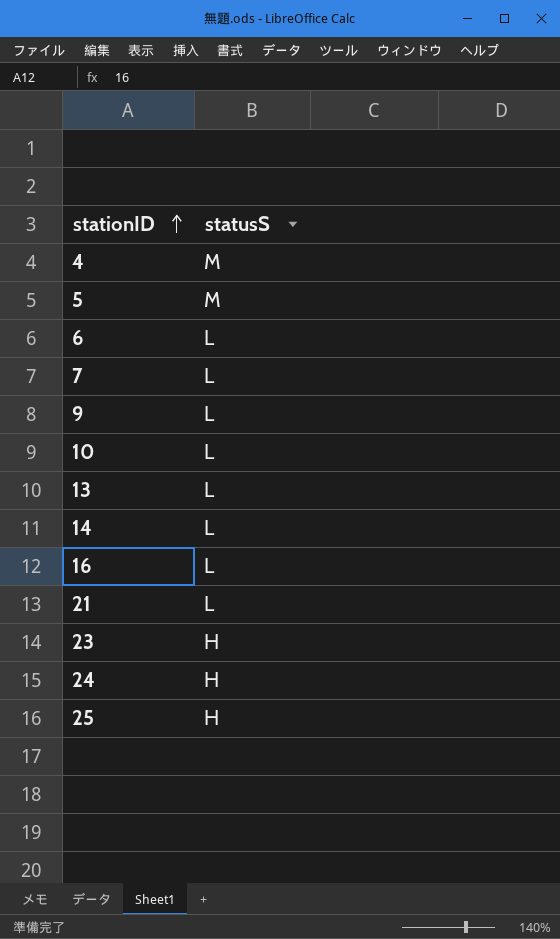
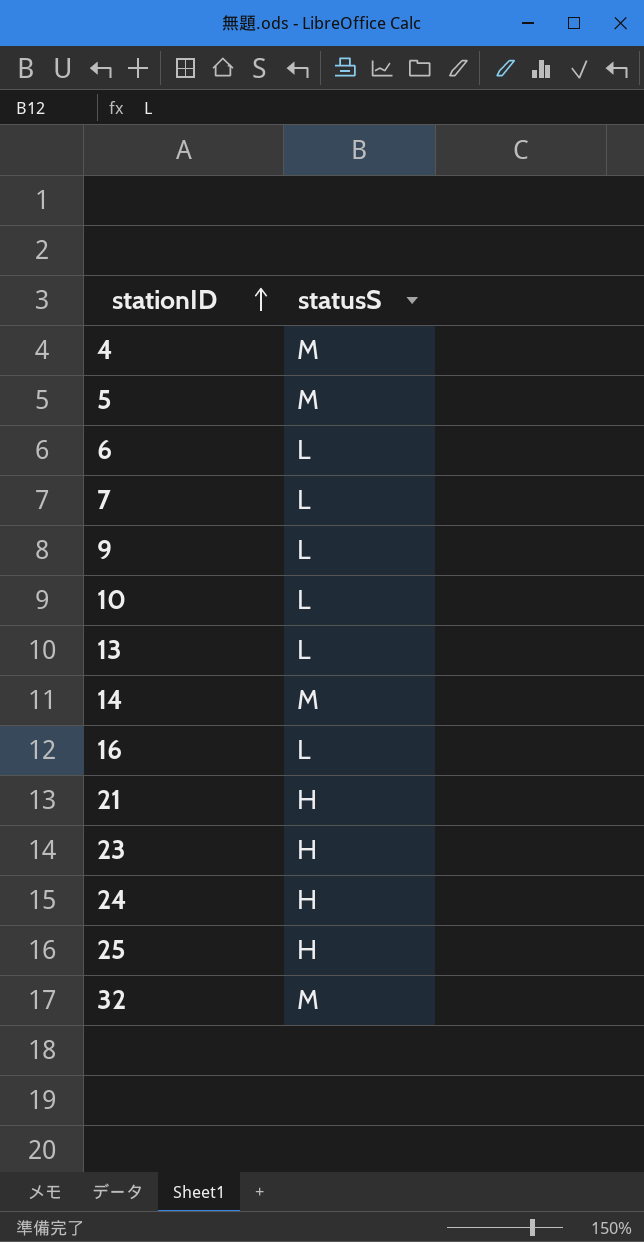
14 | statusS: L -> M
21 | statusS: L -> H
row 32: none -> M

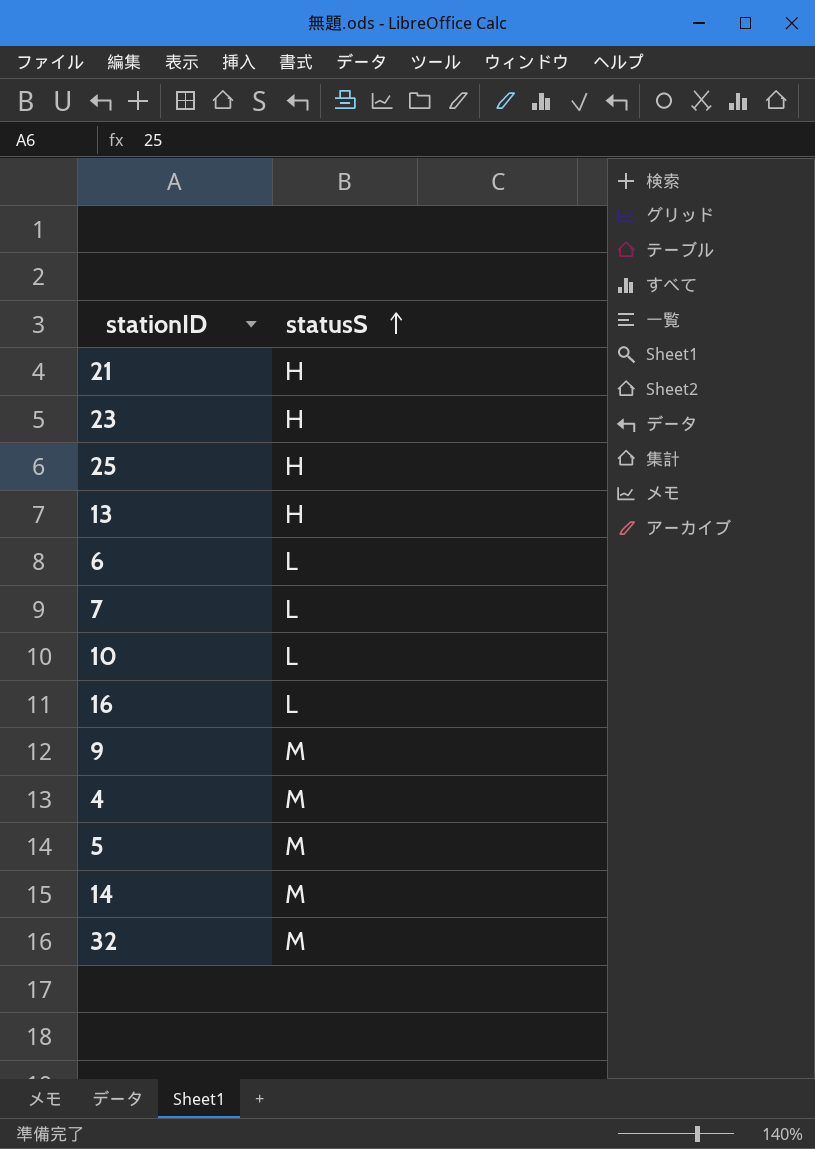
row order: stationID ascending -> statusS ascending
row 24: H -> none
13 | statusS: L -> H
9 | statusS: L -> M

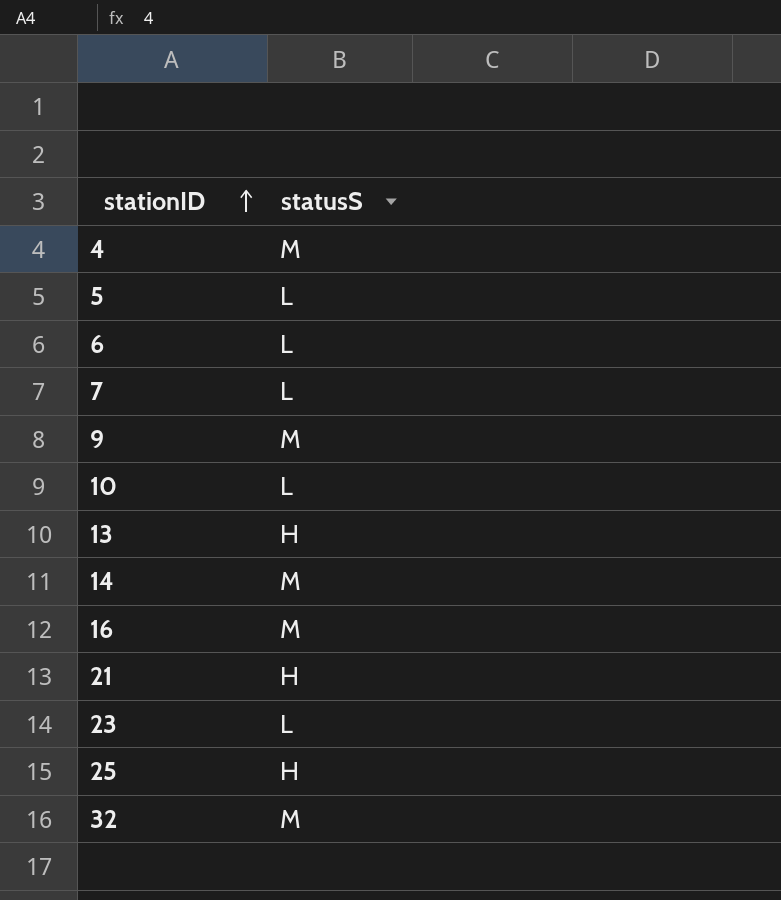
row order: statusS ascending -> stationID ascending
5 | statusS: M -> L
16 | statusS: L -> M
23 | statusS: H -> L

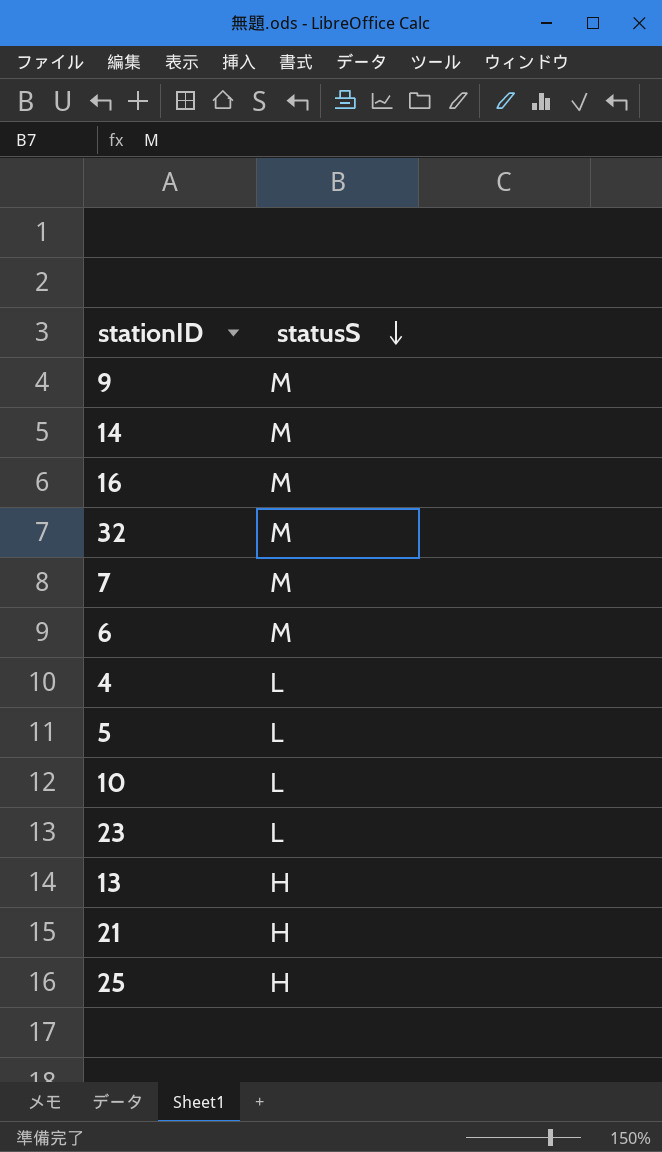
row order: stationID ascending -> statusS descending
7 | statusS: L -> M
6 | statusS: L -> M
4 | statusS: M -> L

